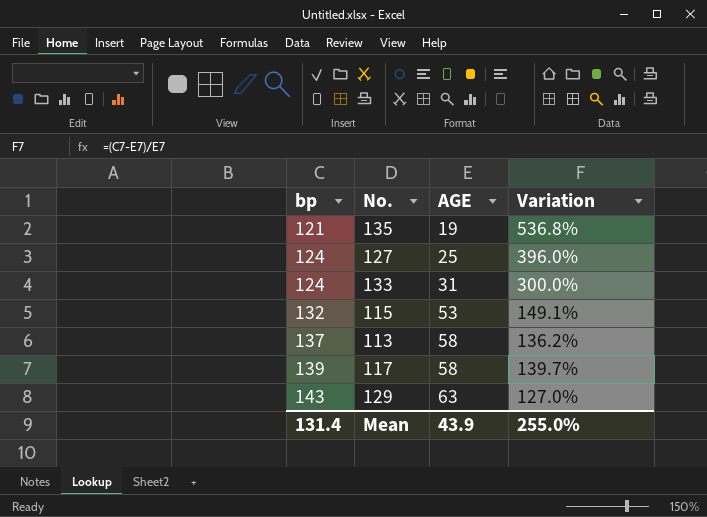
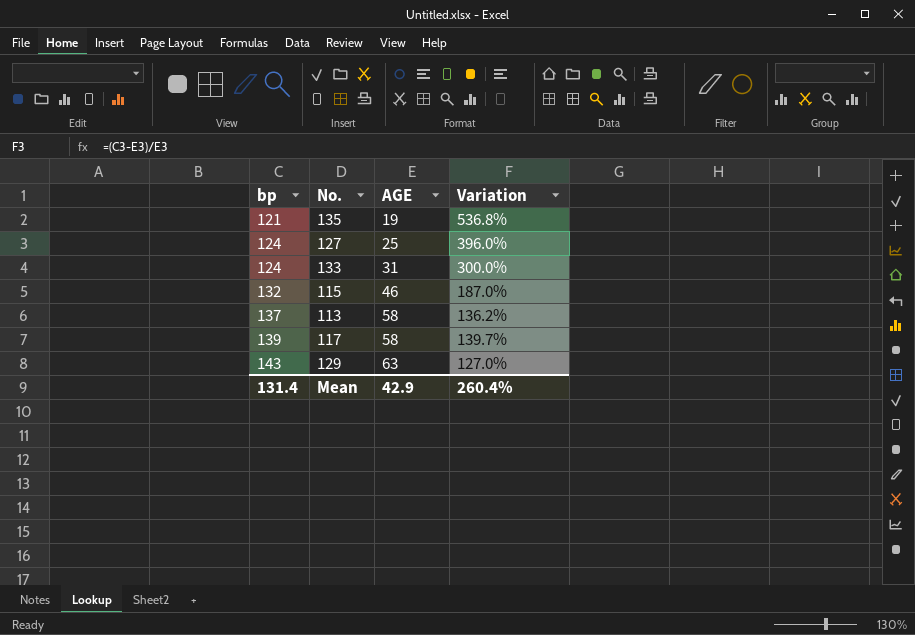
115 | AGE: 53 -> 46
115 | Variation: 149.1% -> 187.0%
Mean | AGE: 43.9 -> 42.9
Mean | Variation: 255.0% -> 260.4%

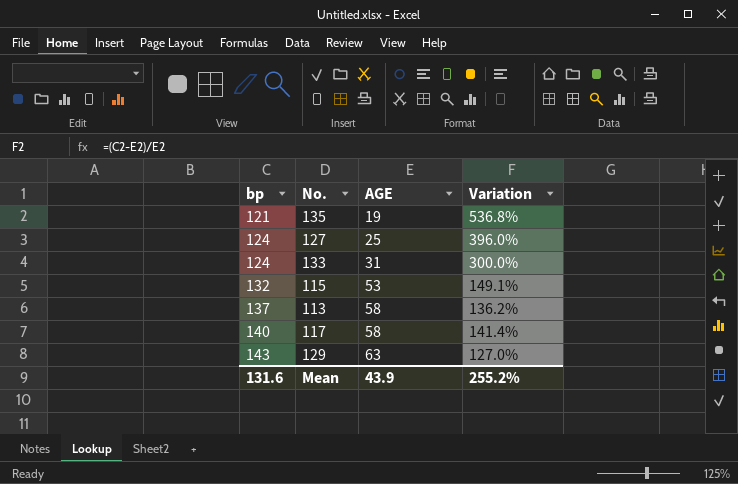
115 | AGE: 46 -> 53
115 | Variation: 187.0% -> 149.1%
117 | bp: 139 -> 140
117 | Variation: 139.7% -> 141.4%
Mean | bp: 131.4 -> 131.6
Mean | AGE: 42.9 -> 43.9
Mean | Variation: 260.4% -> 255.2%

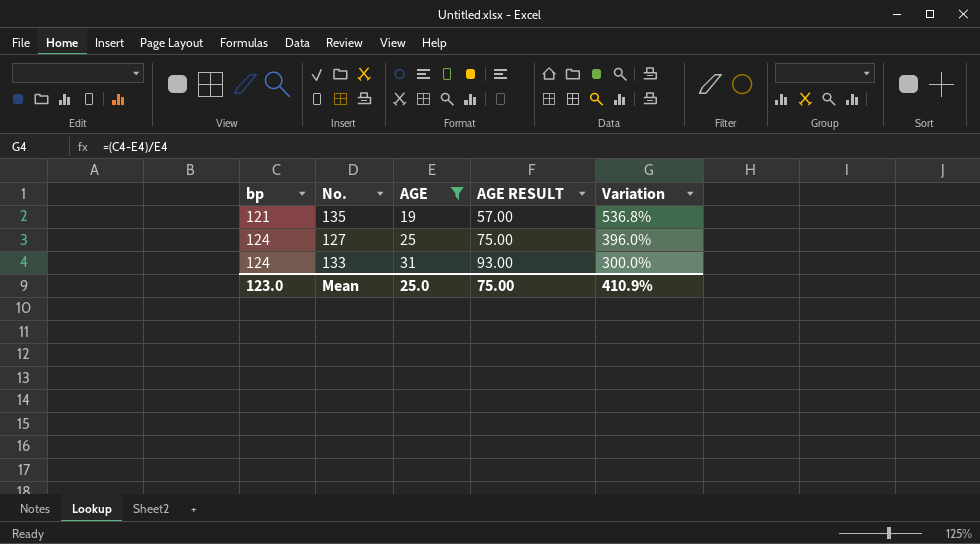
filter: none -> AGE <= 31
column AGE RESULT | formula: none -> [AGE] * 3
Mean | bp: 131.6 -> 123.0
Mean | AGE: 43.9 -> 25.0
Mean | Variation: 255.2% -> 410.9%

